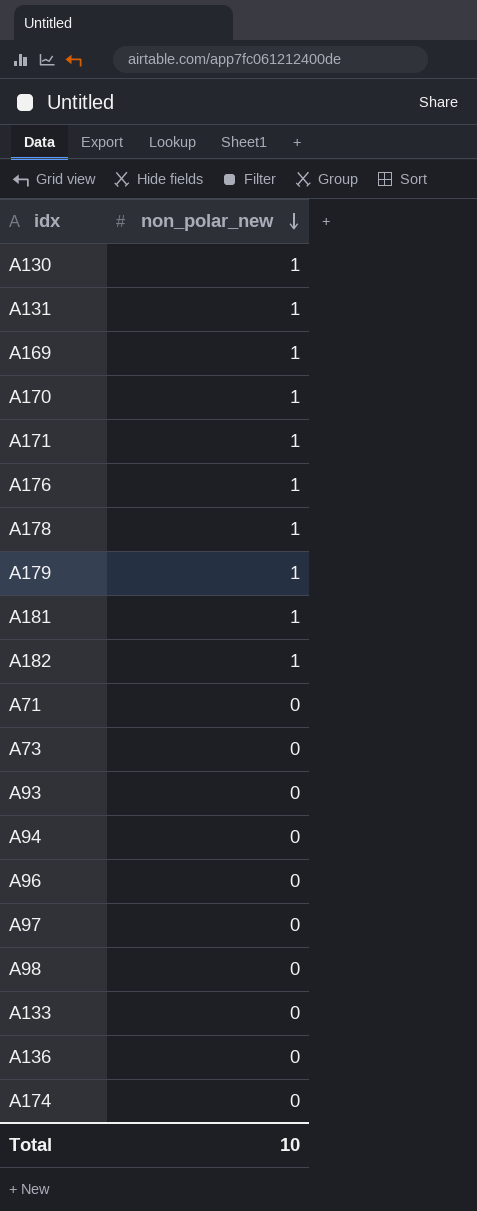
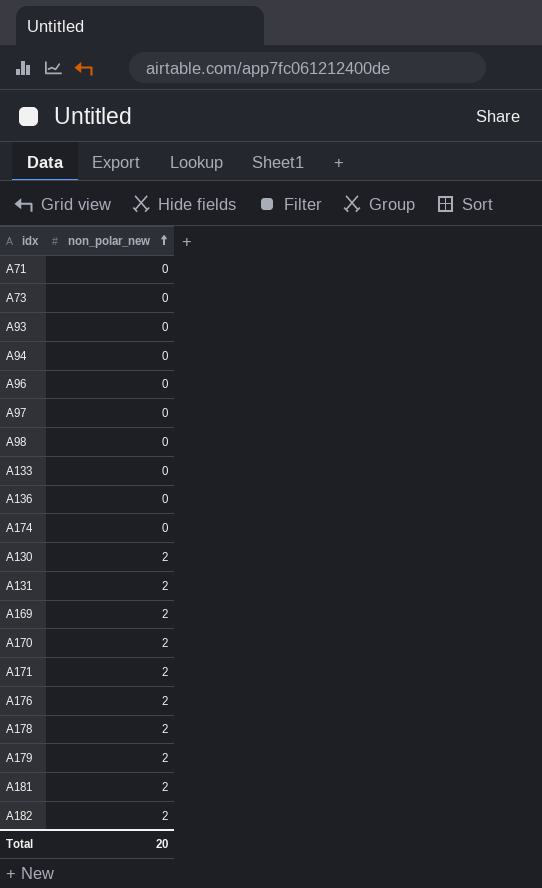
row order: non_polar_new descending -> non_polar_new ascending
A130 | non_polar_new: 1 -> 2
A131 | non_polar_new: 1 -> 2
A169 | non_polar_new: 1 -> 2
A170 | non_polar_new: 1 -> 2
A171 | non_polar_new: 1 -> 2
A176 | non_polar_new: 1 -> 2
A178 | non_polar_new: 1 -> 2
A179 | non_polar_new: 1 -> 2
A181 | non_polar_new: 1 -> 2
A182 | non_polar_new: 1 -> 2
Total | non_polar_new: 10 -> 20

